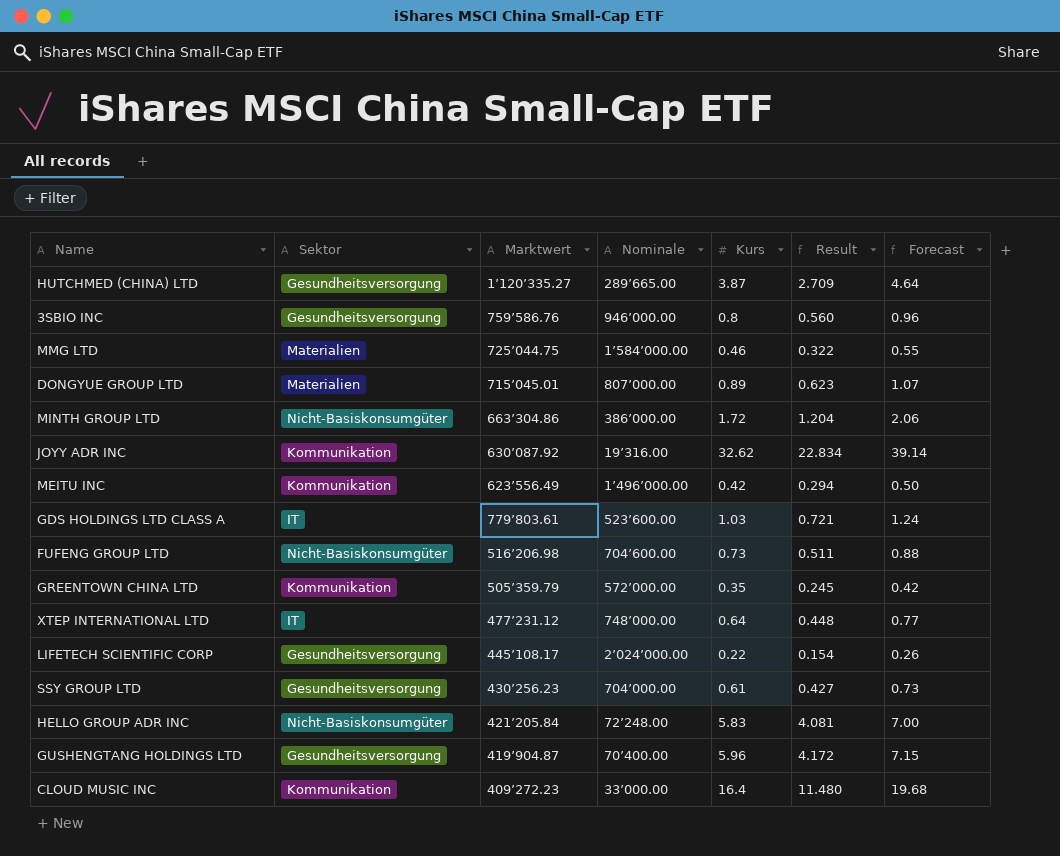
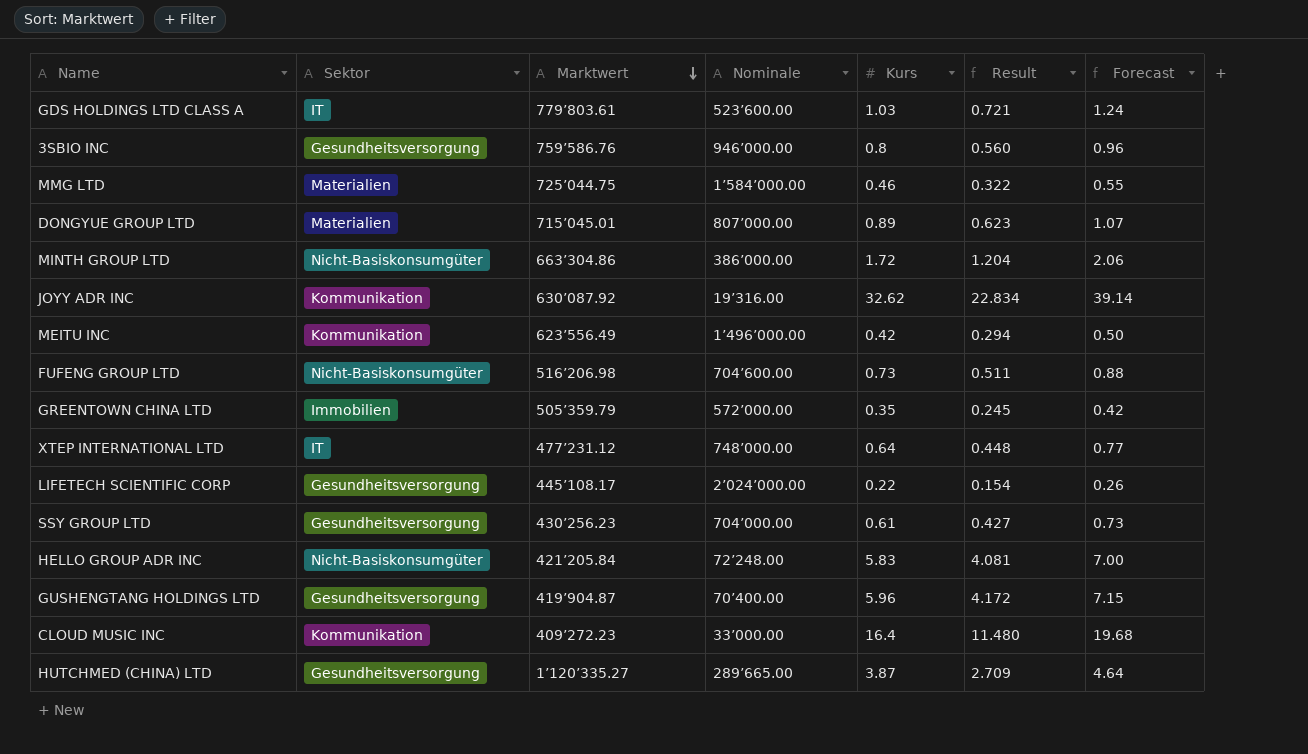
row order: none -> Marktwert descending
GREENTOWN CHINA LTD | Sektor: Kommunikation -> Immobilien

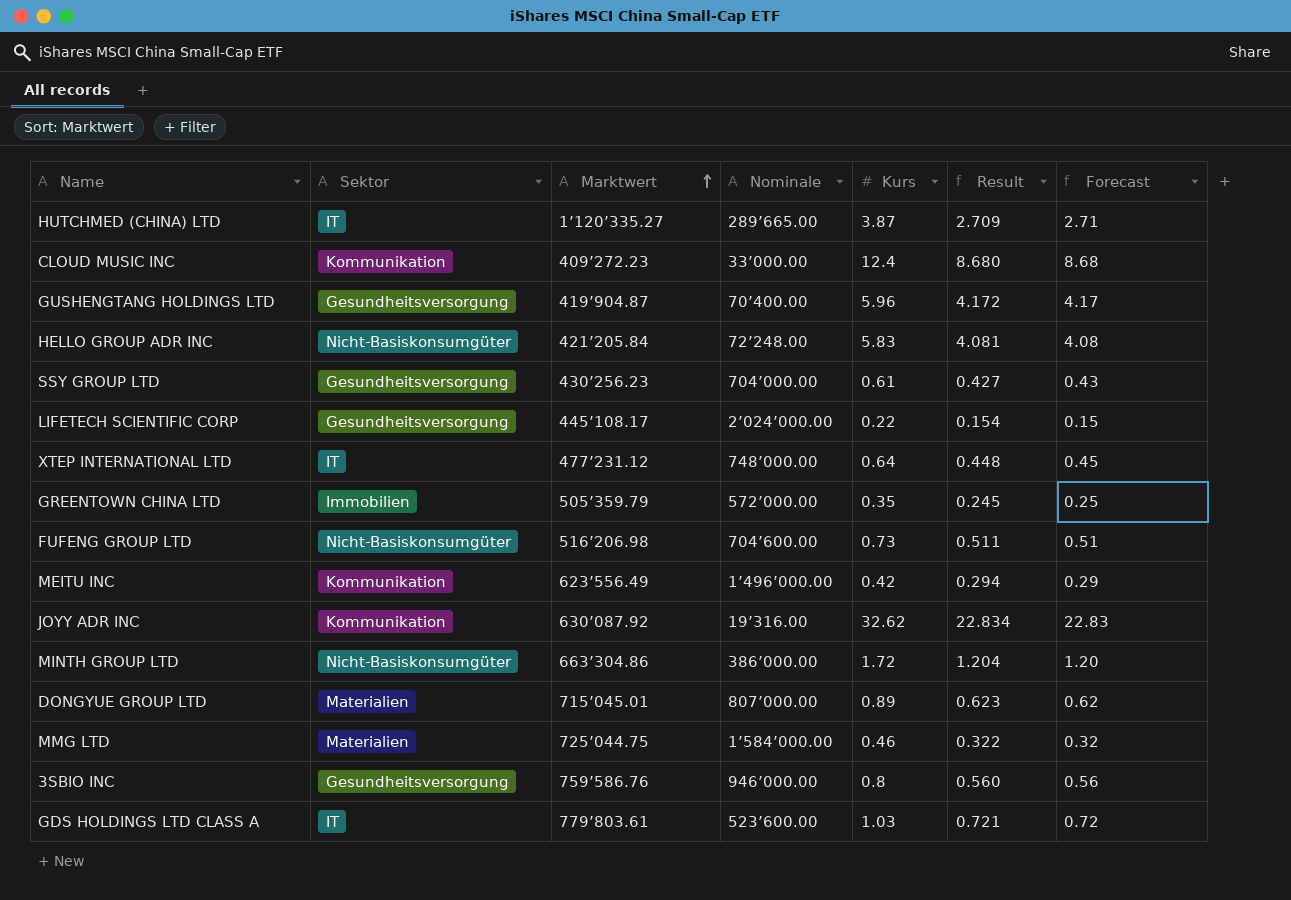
row order: Marktwert descending -> Marktwert ascending
column Forecast | formula: [Kurs] * 1.2 -> [Kurs] * 0.7
HUTCHMED (CHINA) LTD | Sektor: Gesundheitsversorgung -> IT
CLOUD MUSIC INC | Kurs: 16.4 -> 12.4
CLOUD MUSIC INC | Result: 11.480 -> 8.680

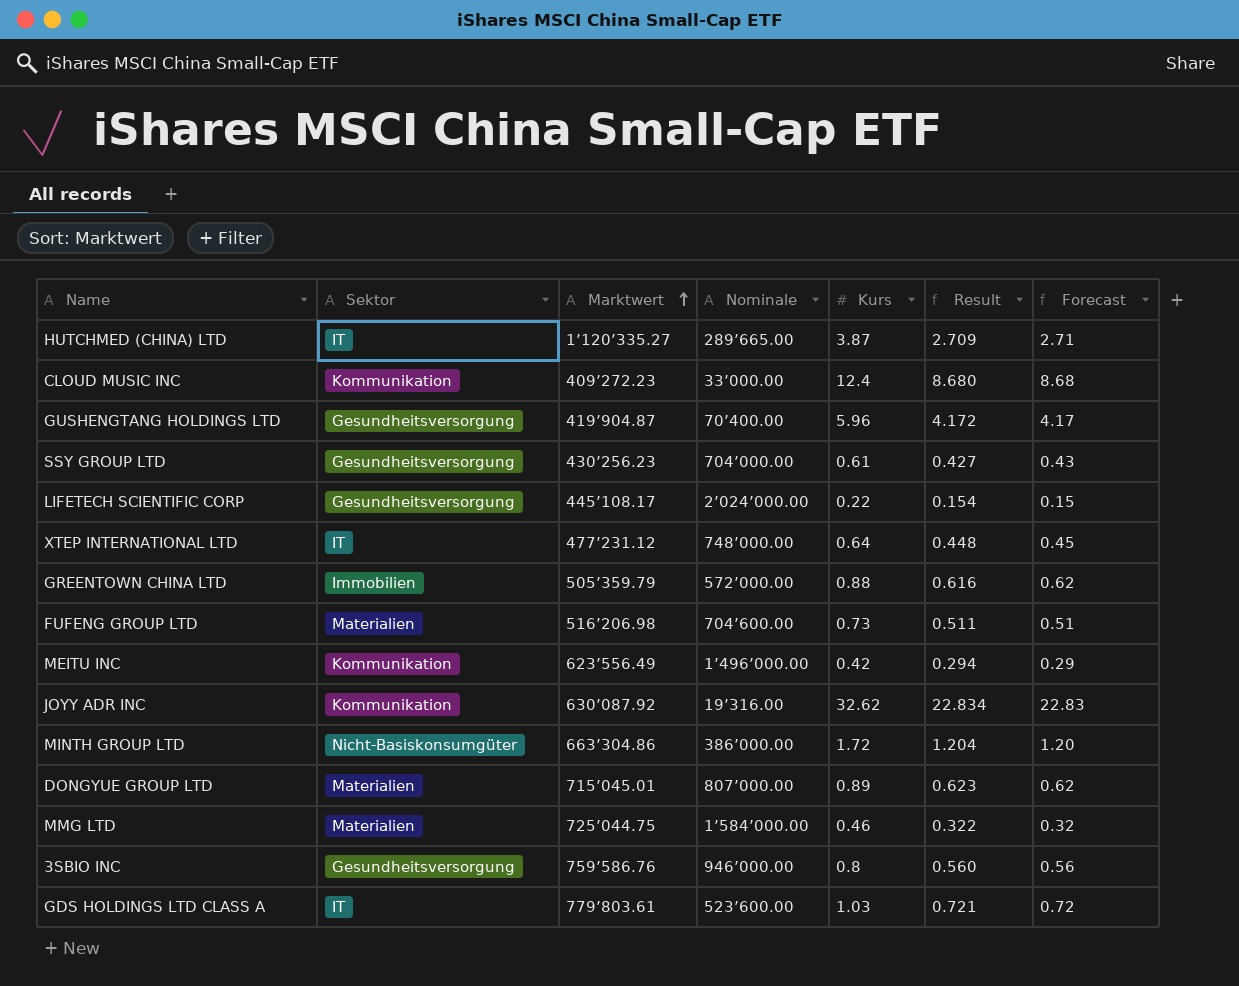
row HELLO GROUP ADR INC: Nicht-Basiskonsumgüter | 421’205.84 | 72’248.00 | 5.83 | 4.081 | 4.08 -> none
GREENTOWN CHINA LTD | Kurs: 0.35 -> 0.88
GREENTOWN CHINA LTD | Result: 0.245 -> 0.616
GREENTOWN CHINA LTD | Forecast: 0.25 -> 0.62
FUFENG GROUP LTD | Sektor: Nicht-Basiskonsumgüter -> Materialien

